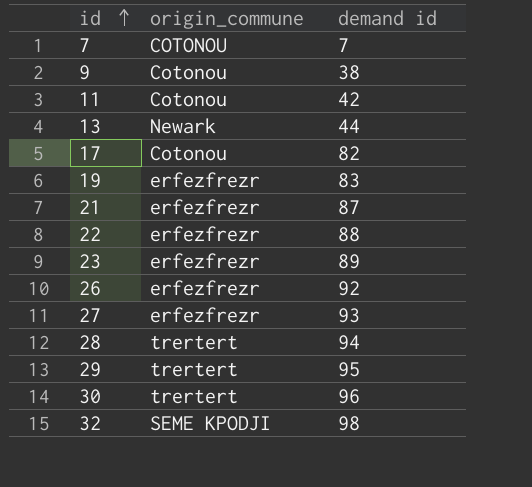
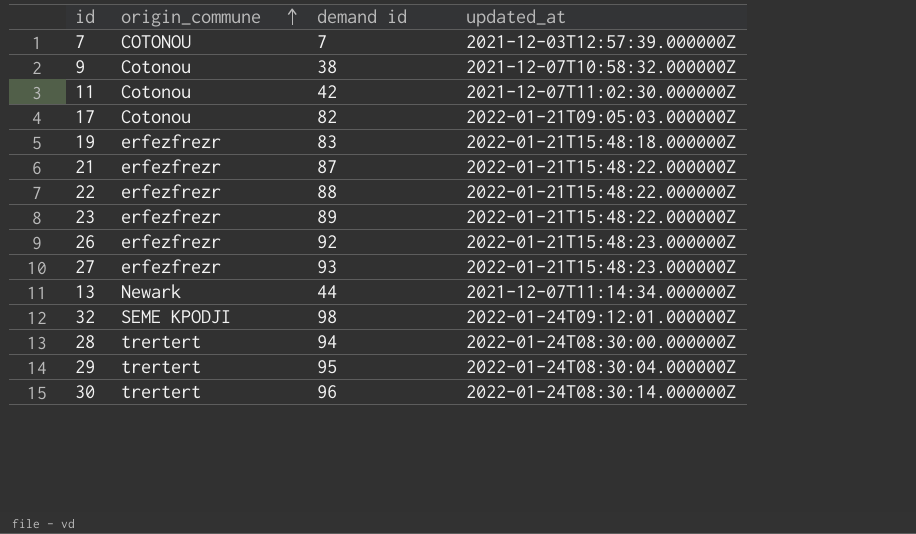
row order: id ascending -> origin_commune ascending
column updated_at | position: none -> 4

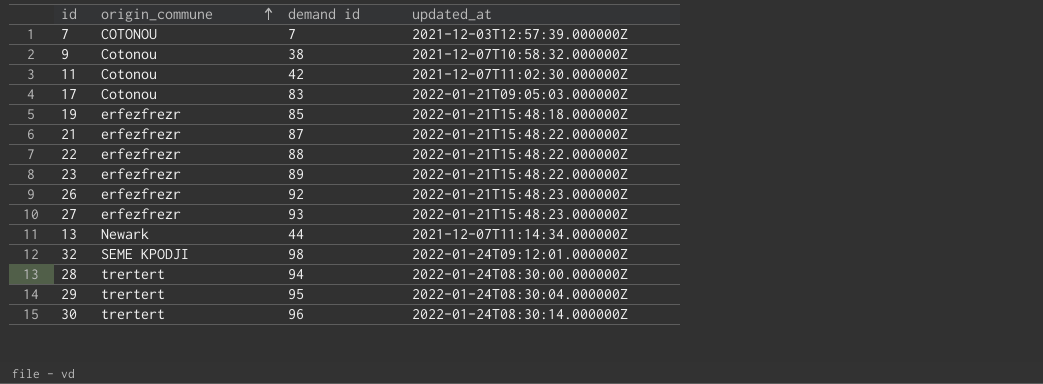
17 | demand id: 82 -> 83
19 | demand id: 83 -> 85

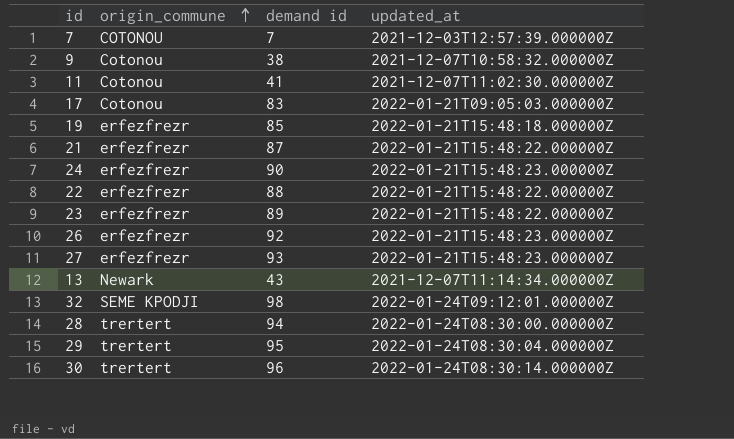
11 | demand id: 42 -> 41
row 24: none -> erfezfrezr | 90 | 2022-01-21T15:48:23.000000Z
13 | demand id: 44 -> 43

